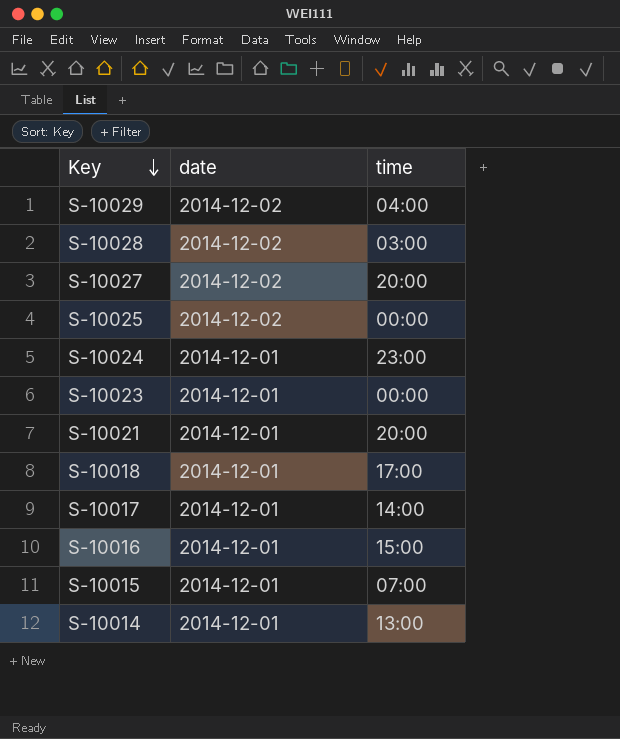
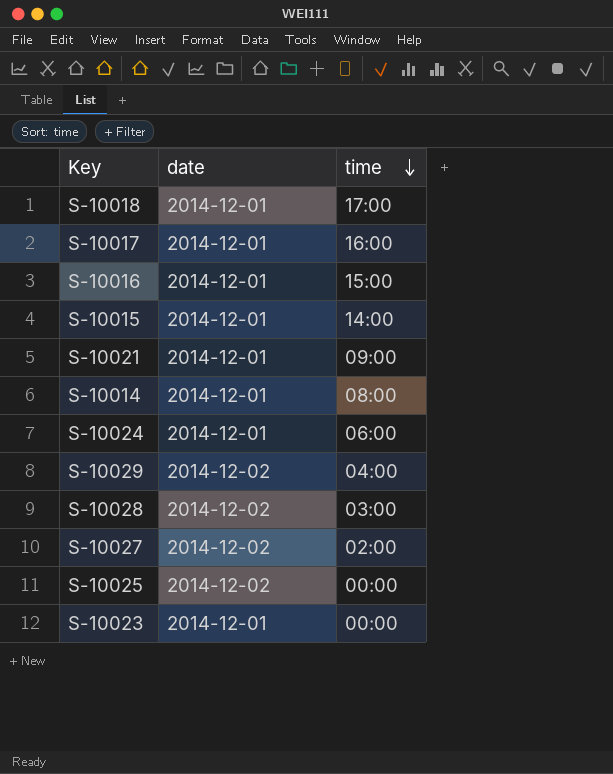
row order: Key descending -> time descending
S-10017 | time: 14:00 -> 16:00
S-10015 | time: 07:00 -> 14:00
S-10021 | time: 20:00 -> 09:00
S-10014 | time: 13:00 -> 08:00
S-10024 | time: 23:00 -> 06:00
S-10027 | time: 20:00 -> 02:00

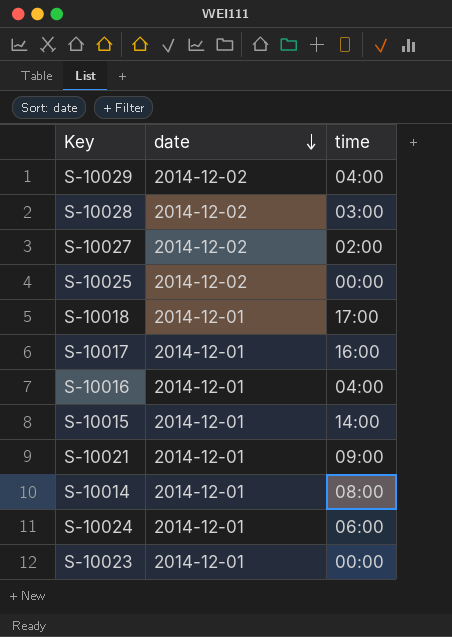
row order: time descending -> date descending
S-10016 | time: 15:00 -> 04:00

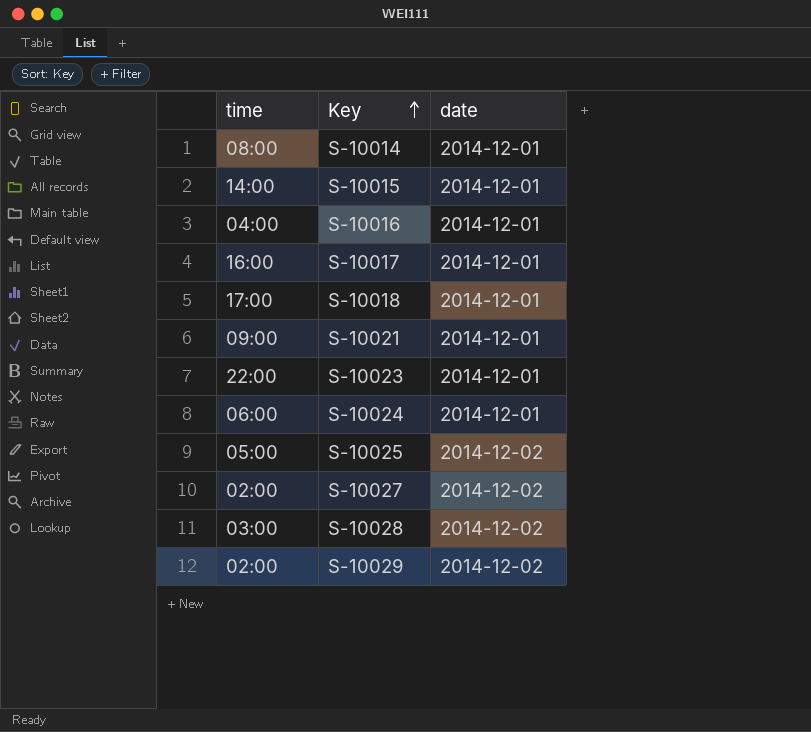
row order: date descending -> Key ascending
column time | position: 3 -> 1
S-10023 | time: 00:00 -> 22:00
S-10025 | time: 00:00 -> 05:00
S-10029 | time: 04:00 -> 02:00

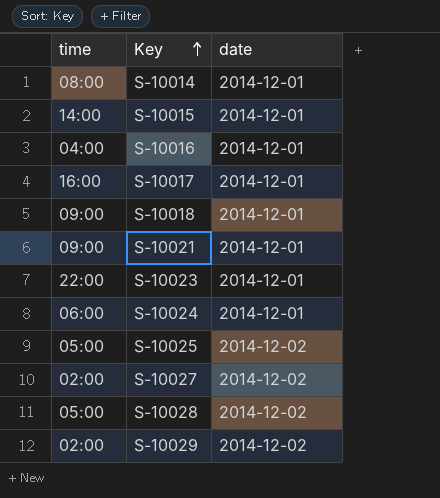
S-10018 | time: 17:00 -> 09:00
S-10028 | time: 03:00 -> 05:00

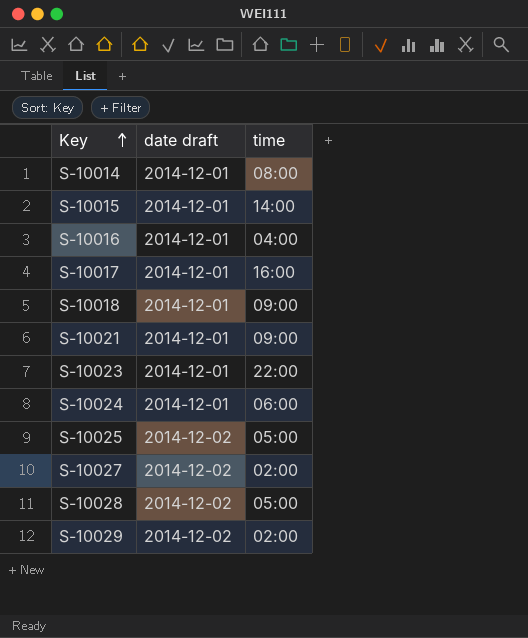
column name: date -> date draft
column time | position: 1 -> 3

